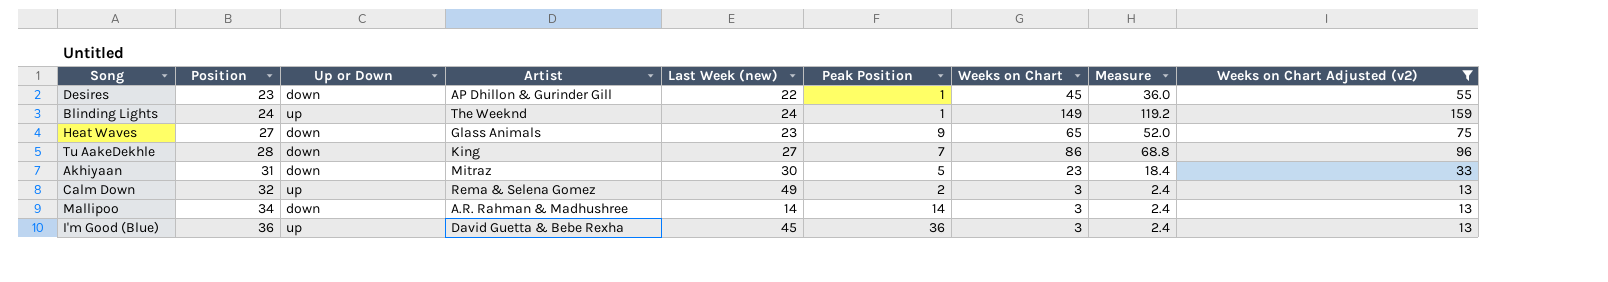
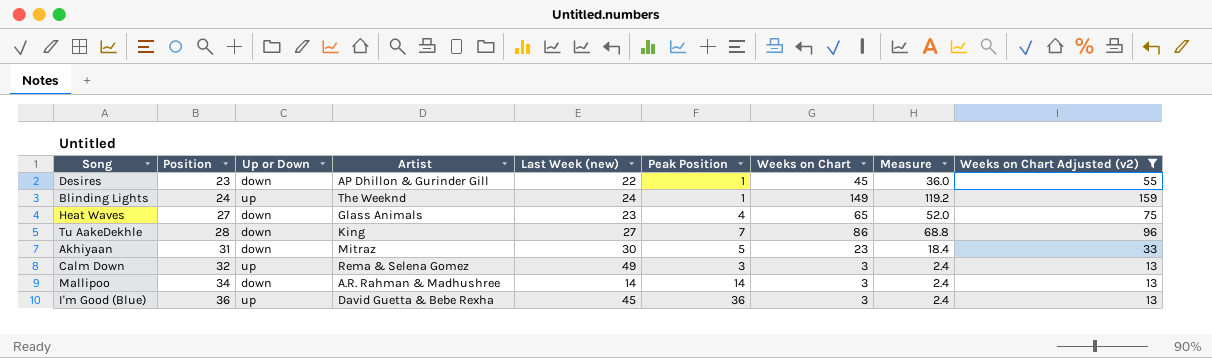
Heat Waves | Peak Position: 9 -> 4
Calm Down | Peak Position: 2 -> 3

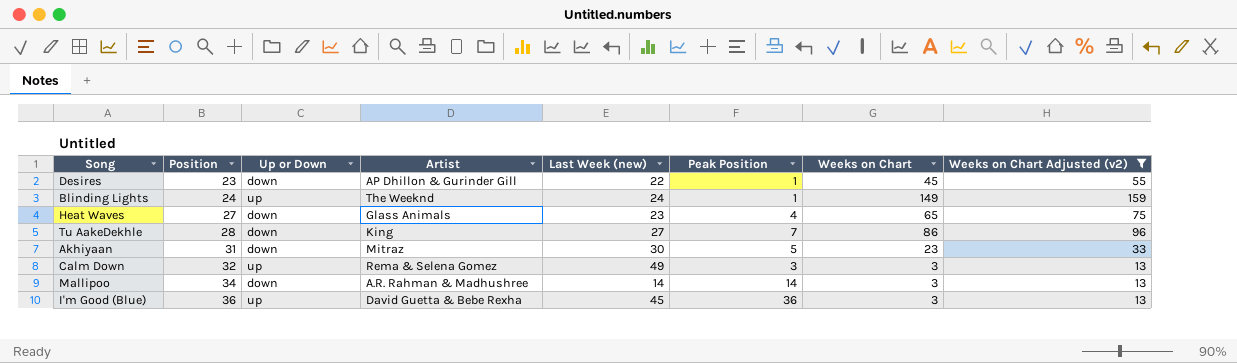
column Measure | formula: [Weeks on Chart] * 0.8 -> none

